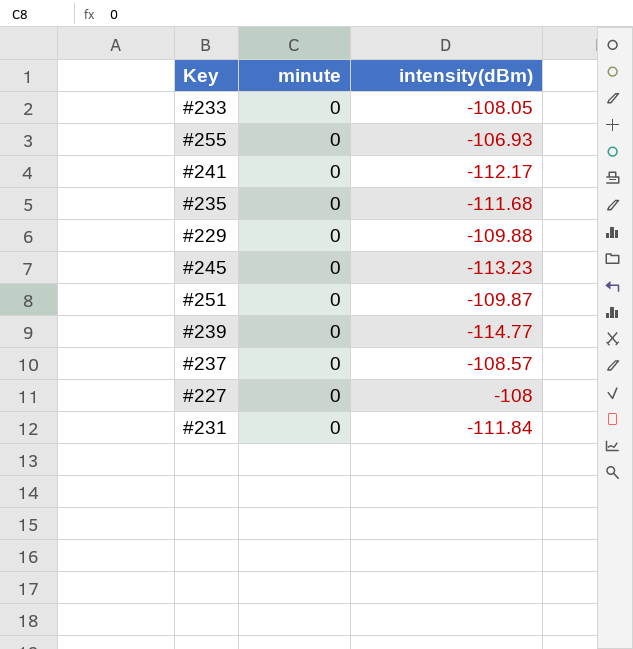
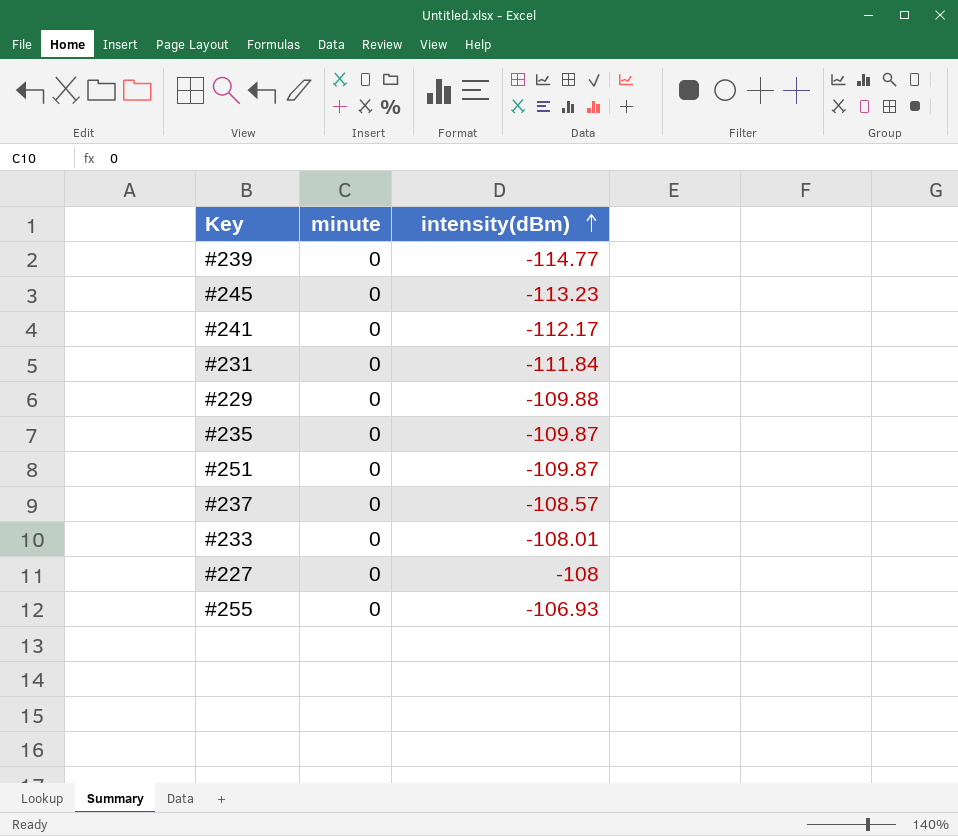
row order: none -> intensity(dBm) ascending
#235 | intensity(dBm): -111.68 -> -109.87
#233 | intensity(dBm): -108.05 -> -108.01

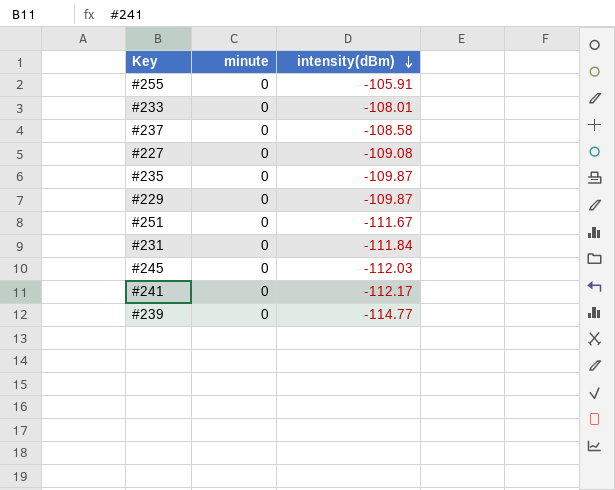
row order: intensity(dBm) ascending -> intensity(dBm) descending
#255 | intensity(dBm): -106.93 -> -105.91
#237 | intensity(dBm): -108.57 -> -108.58
#227 | intensity(dBm): -108 -> -109.08
#229 | intensity(dBm): -109.88 -> -109.87
#251 | intensity(dBm): -109.87 -> -111.67
#245 | intensity(dBm): -113.23 -> -112.03

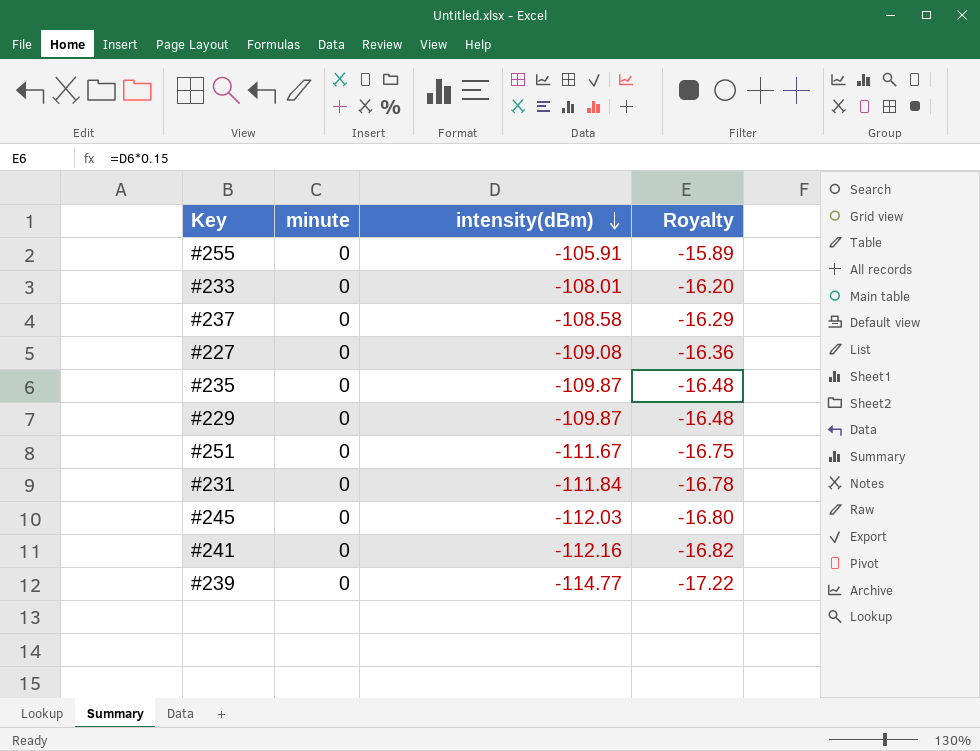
column Royalty | formula: none -> [intensity(dBm)] * 0.15
#241 | intensity(dBm): -112.17 -> -112.16

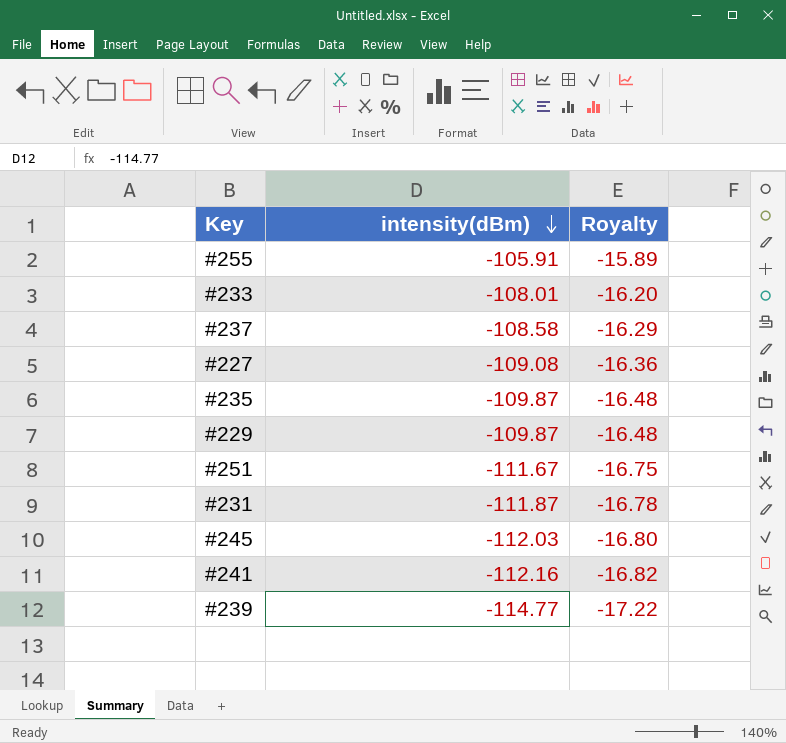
column minute | position: 2 -> none
#231 | intensity(dBm): -111.84 -> -111.87

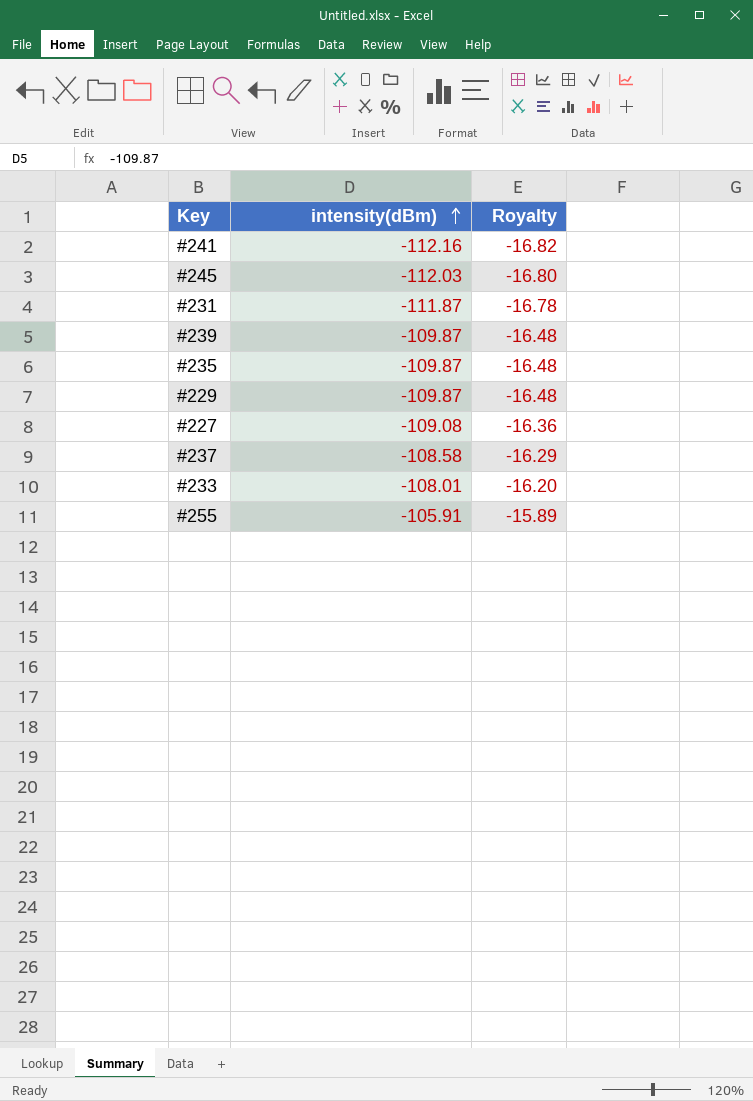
row order: intensity(dBm) descending -> intensity(dBm) ascending
row #251: -111.67 | -16.75 -> none
#239 | intensity(dBm): -114.77 -> -109.87
#239 | Royalty: -17.22 -> -16.48

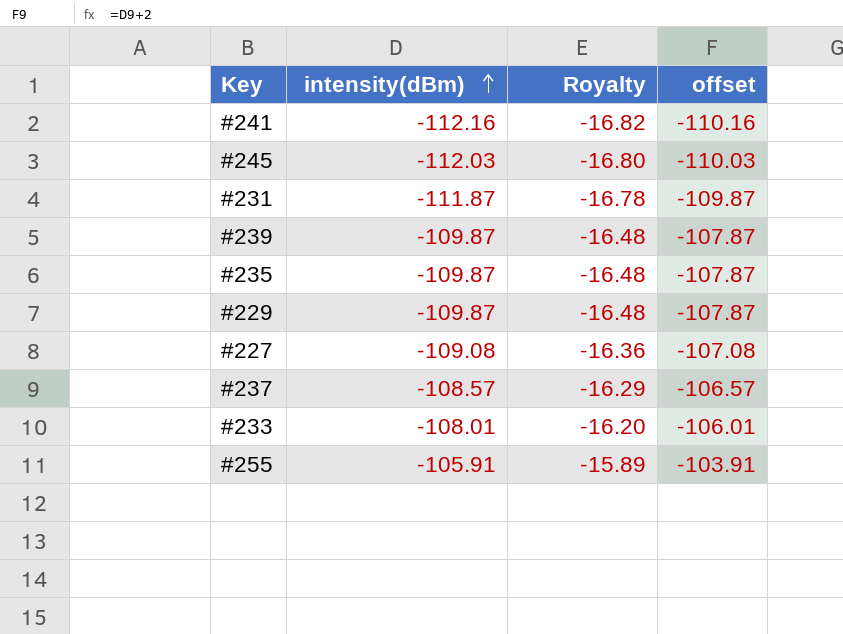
column offset | formula: none -> [intensity(dBm)] + 2
#237 | intensity(dBm): -108.58 -> -108.57

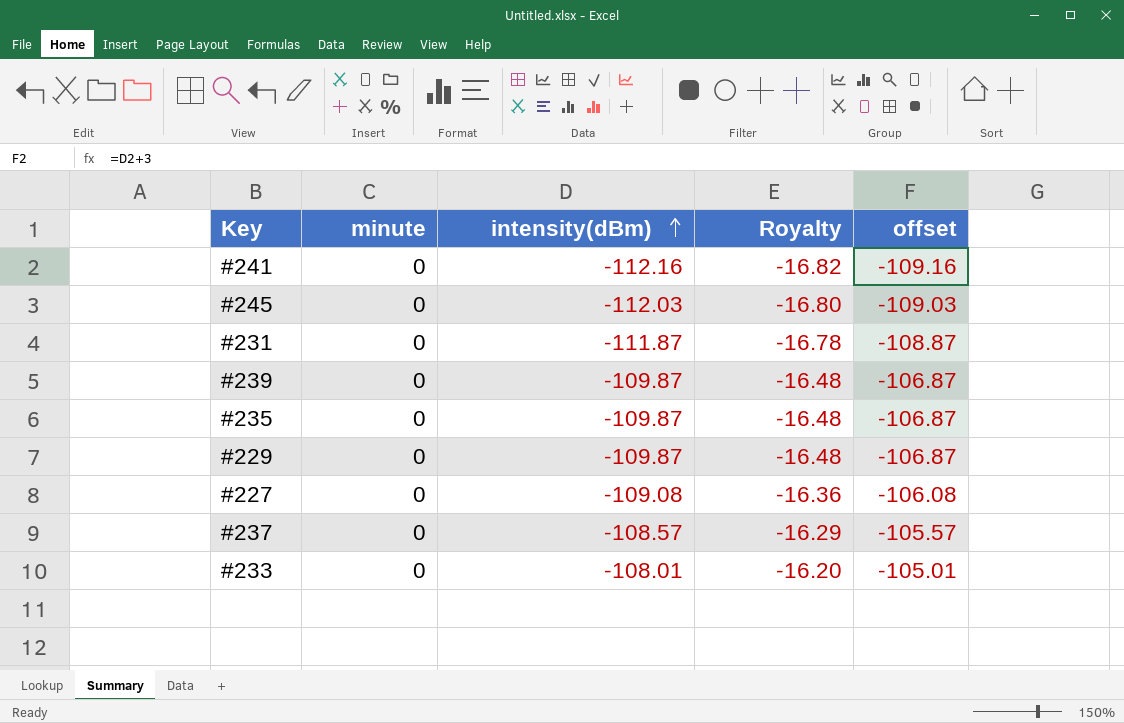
column minute | position: none -> 2
column offset | formula: [intensity(dBm)] + 2 -> [intensity(dBm)] + 3
row #255: -105.91 | -15.89 | -103.91 -> none

